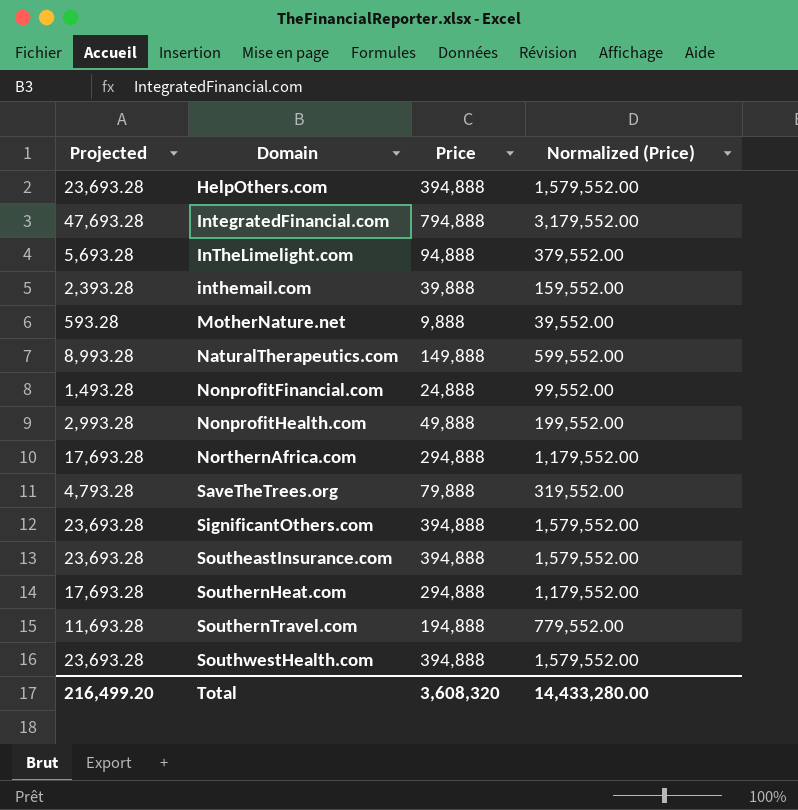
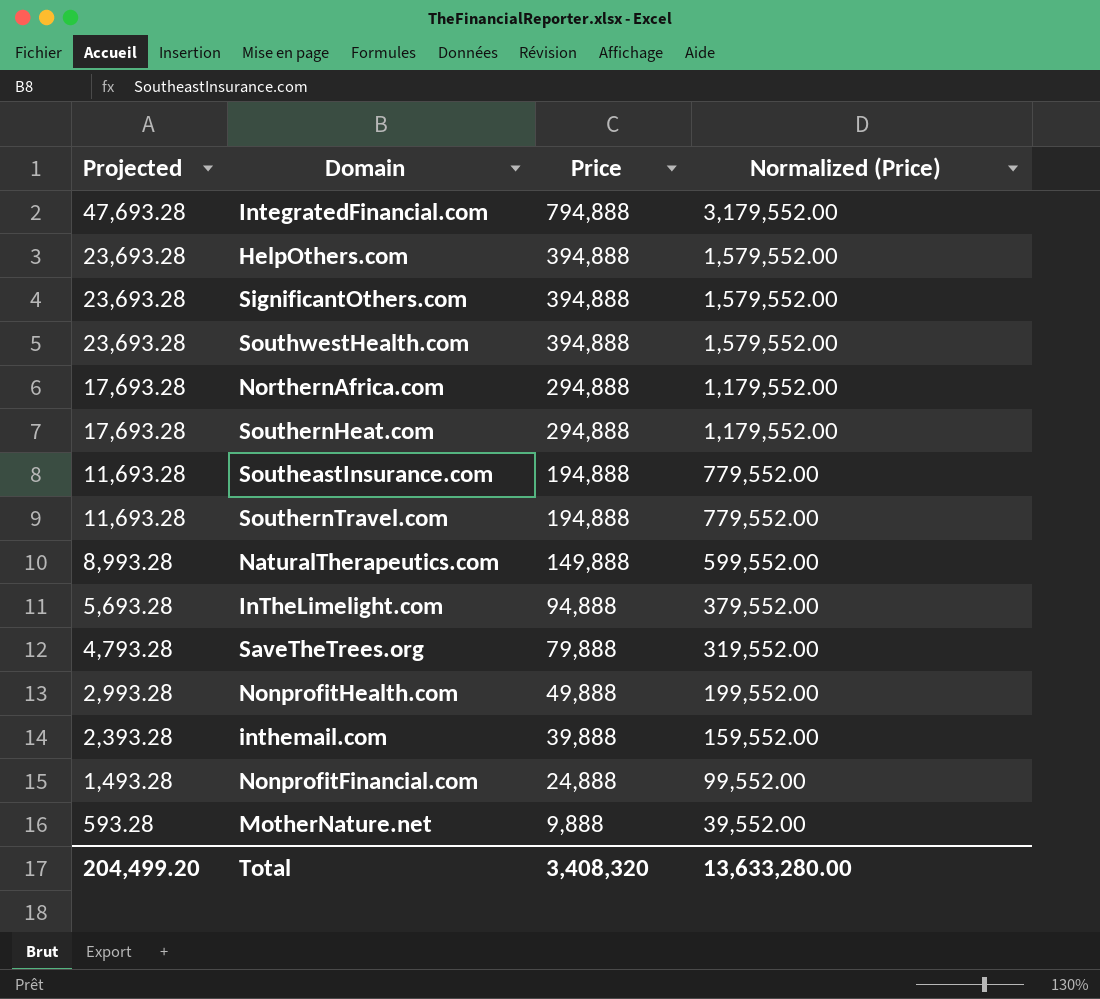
row order: Domain ascending -> Projected descending
SoutheastInsurance.com | Projected: 23,693.28 -> 11,693.28
SoutheastInsurance.com | Price: 394,888 -> 194,888
SoutheastInsurance.com | Normalized (Price): 1,579,552.00 -> 779,552.00
Total | Projected: 216,499.20 -> 204,499.20
Total | Price: 3,608,320 -> 3,408,320
Total | Normalized (Price): 14,433,280.00 -> 13,633,280.00

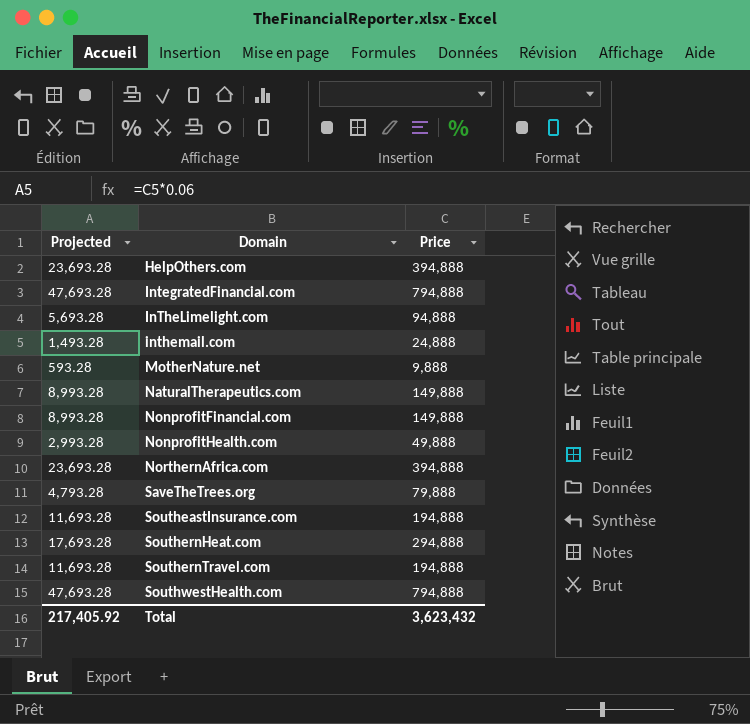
row order: Projected descending -> Domain ascending
column Normalized (Price) | formula: [Price] * 4 -> none
row SignificantOthers.com: 23,693.28 | 394,888 | 1,579,552.00 -> none
inthemail.com | Projected: 2,393.28 -> 1,493.28
inthemail.com | Price: 39,888 -> 24,888
NonprofitFinancial.com | Projected: 1,493.28 -> 8,993.28
NonprofitFinancial.com | Price: 24,888 -> 149,888
NorthernAfrica.com | Projected: 17,693.28 -> 23,693.28
NorthernAfrica.com | Price: 294,888 -> 394,888
SouthwestHealth.com | Projected: 23,693.28 -> 47,693.28
SouthwestHealth.com | Price: 394,888 -> 794,888
Total | Projected: 204,499.20 -> 217,405.92
Total | Price: 3,408,320 -> 3,623,432

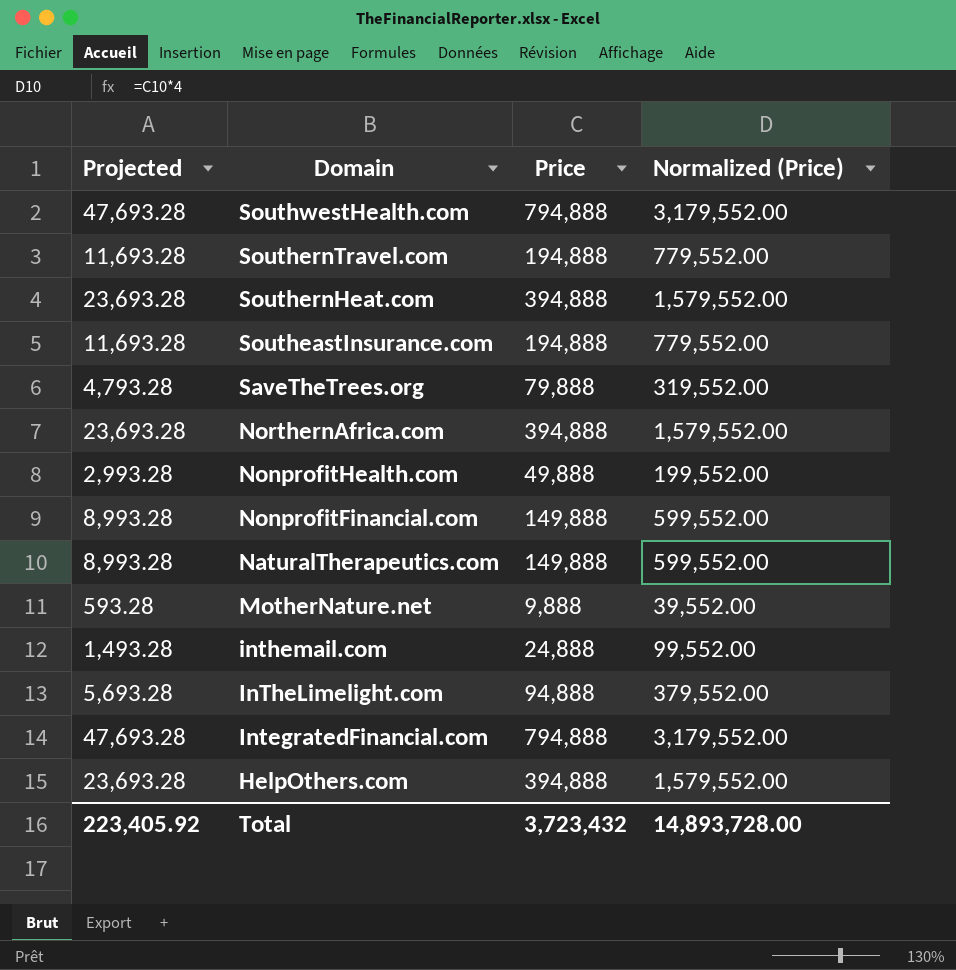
row order: Domain ascending -> Domain descending
column Normalized (Price) | formula: none -> [Price] * 4
SouthernHeat.com | Projected: 17,693.28 -> 23,693.28
SouthernHeat.com | Price: 294,888 -> 394,888
Total | Projected: 217,405.92 -> 223,405.92
Total | Price: 3,623,432 -> 3,723,432

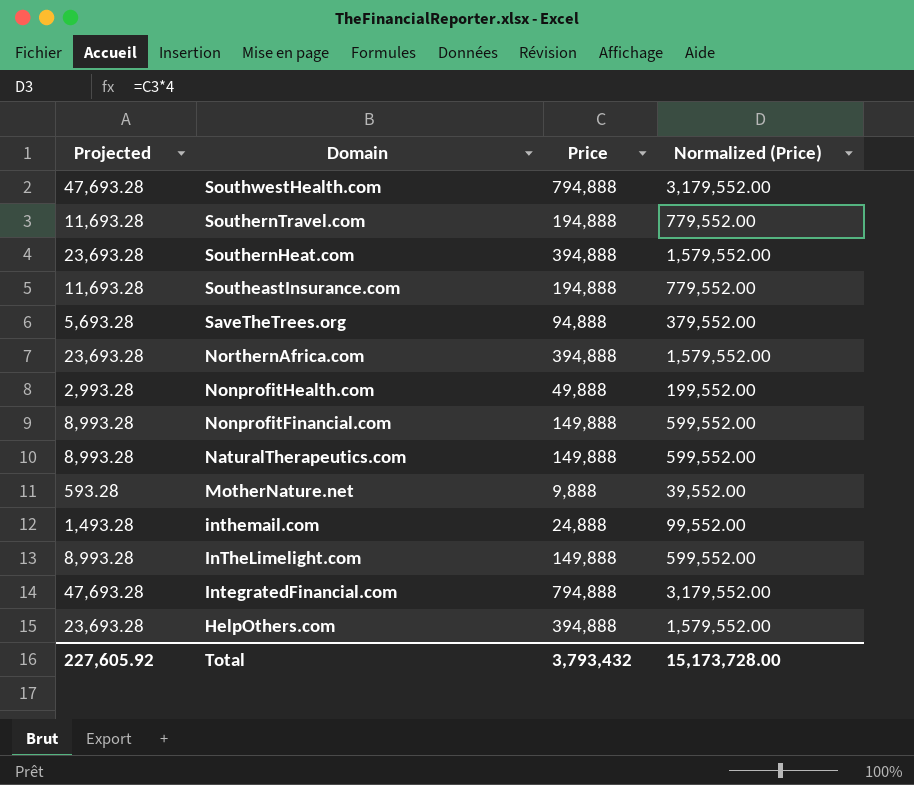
SaveTheTrees.org | Projected: 4,793.28 -> 5,693.28
SaveTheTrees.org | Price: 79,888 -> 94,888
SaveTheTrees.org | Normalized (Price): 319,552.00 -> 379,552.00
InTheLimelight.com | Projected: 5,693.28 -> 8,993.28
InTheLimelight.com | Price: 94,888 -> 149,888
InTheLimelight.com | Normalized (Price): 379,552.00 -> 599,552.00
Total | Projected: 223,405.92 -> 227,605.92
Total | Price: 3,723,432 -> 3,793,432
Total | Normalized (Price): 14,893,728.00 -> 15,173,728.00

